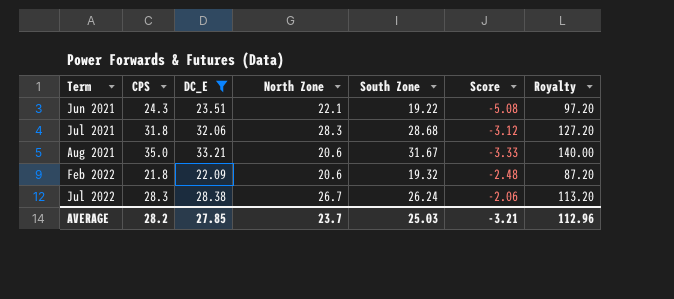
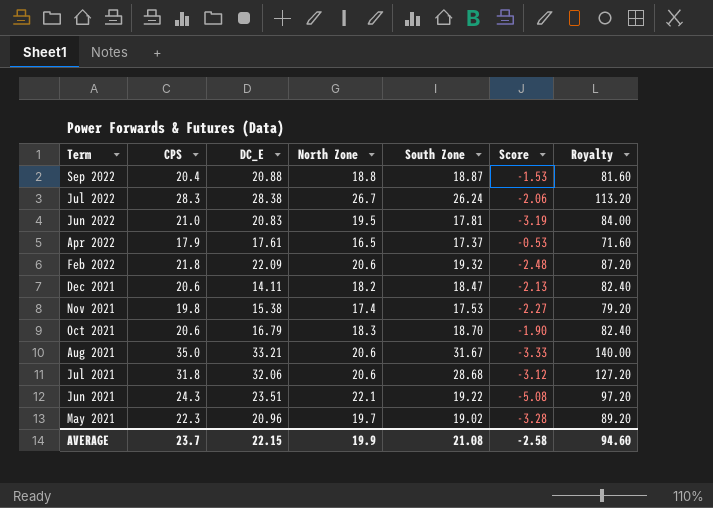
filter: DC_E >= 22.09 -> none
row order: Term ascending -> Term descending
Jul 2021 | North Zone: 28.3 -> 20.6
AVERAGE | CPS: 28.2 -> 23.7
AVERAGE | DC_E: 27.85 -> 22.15
AVERAGE | North Zone: 23.7 -> 19.9
AVERAGE | South Zone: 25.03 -> 21.08
AVERAGE | Score: -3.21 -> -2.58
AVERAGE | Royalty: 112.96 -> 94.60

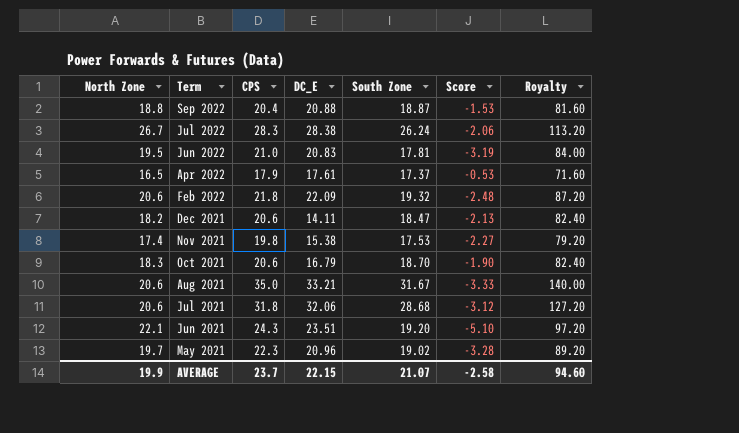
column North Zone | position: 4 -> 1
Jun 2021 | South Zone: 19.22 -> 19.20
Jun 2021 | Score: -5.08 -> -5.10
AVERAGE | South Zone: 21.08 -> 21.07

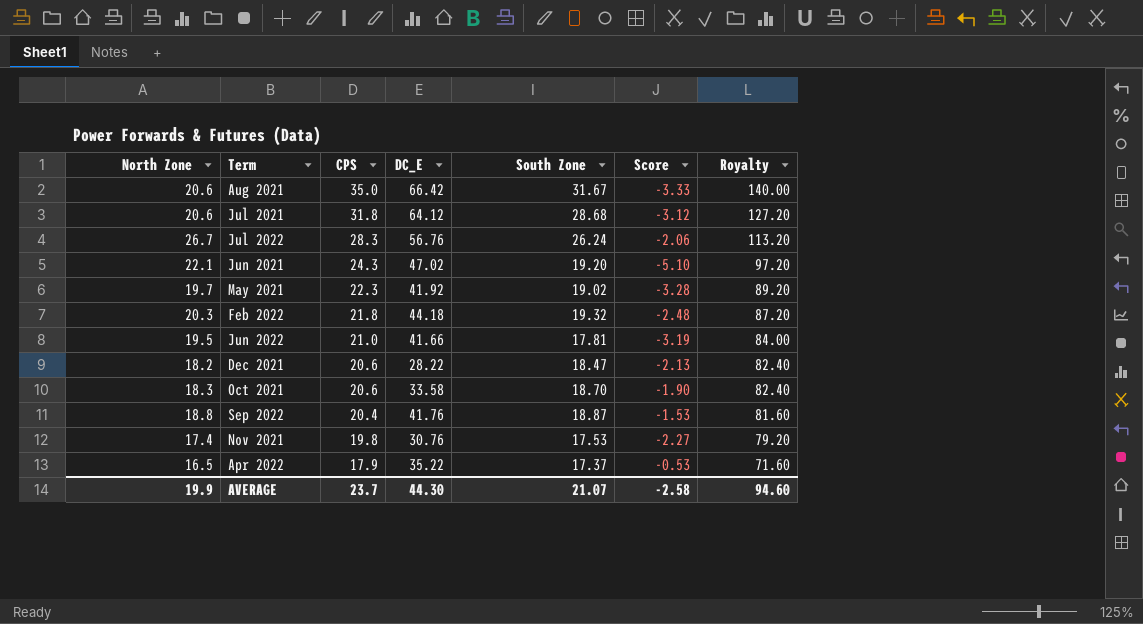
row order: Term descending -> CPS descending
Aug 2021 | DC_E: 33.21 -> 66.42
Jul 2021 | DC_E: 32.06 -> 64.12
Jul 2022 | DC_E: 28.38 -> 56.76
Jun 2021 | DC_E: 23.51 -> 47.02
May 2021 | DC_E: 20.96 -> 41.92
Feb 2022 | North Zone: 20.6 -> 20.3
Feb 2022 | DC_E: 22.09 -> 44.18
Jun 2022 | DC_E: 20.83 -> 41.66
Dec 2021 | DC_E: 14.11 -> 28.22
Oct 2021 | DC_E: 16.79 -> 33.58
Sep 2022 | DC_E: 20.88 -> 41.76
Nov 2021 | DC_E: 15.38 -> 30.76
Apr 2022 | DC_E: 17.61 -> 35.22
AVERAGE | DC_E: 22.15 -> 44.30

